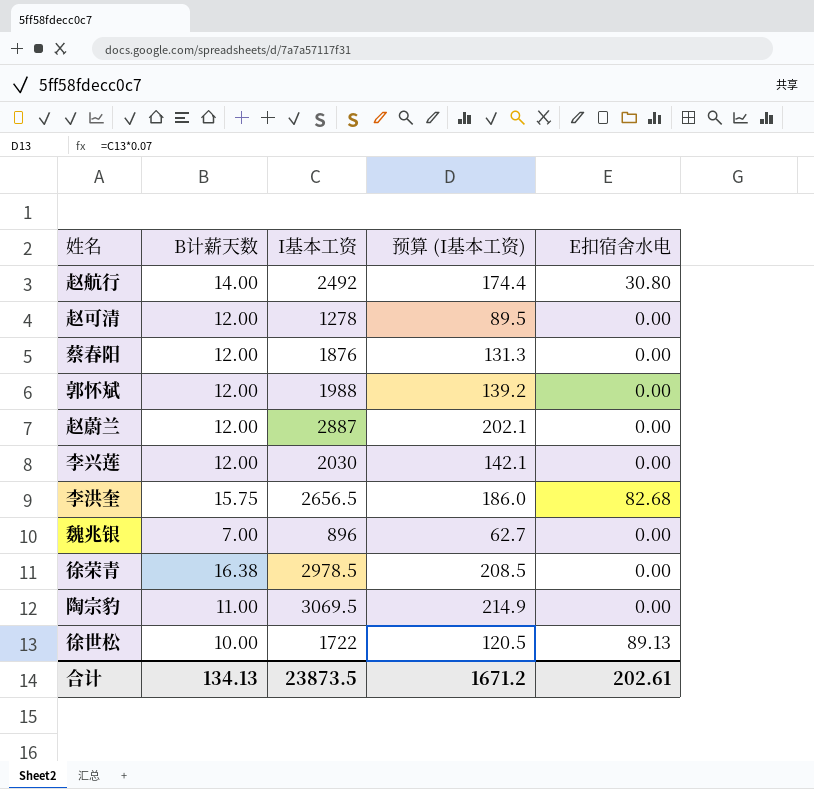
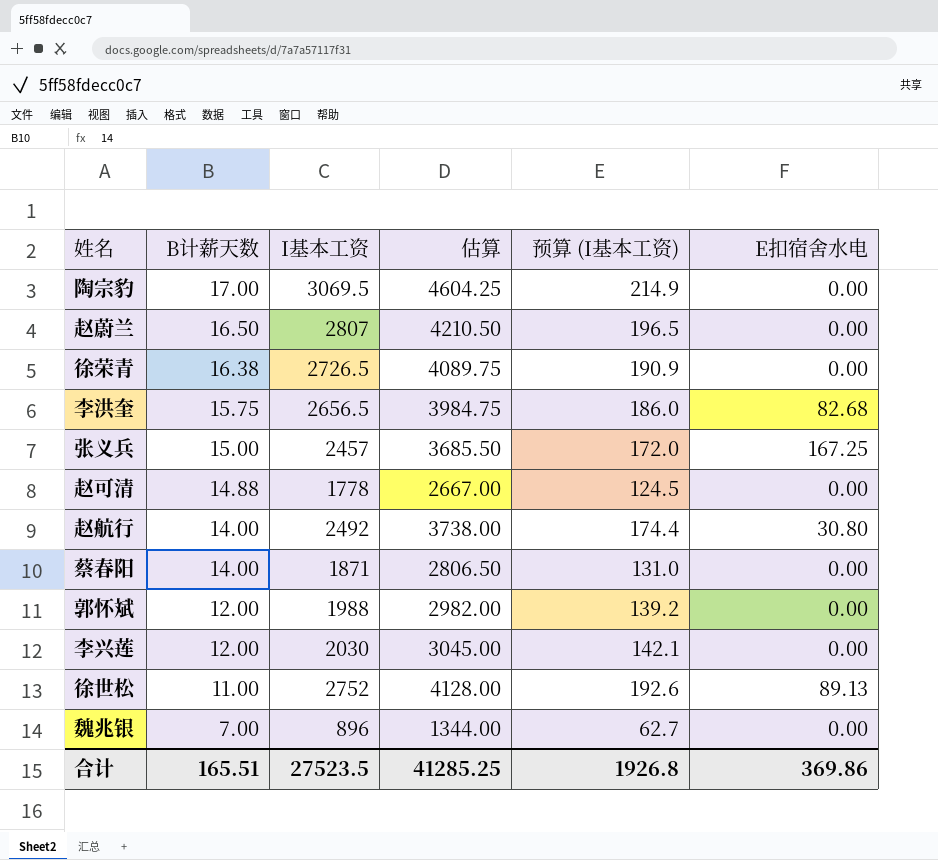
row order: none -> B计薪天数 descending
column 估算 | formula: none -> [I基本工资] * 1.5
陶宗豹 | B计薪天数: 11.00 -> 17.00
赵蔚兰 | B计薪天数: 12.00 -> 16.50
赵蔚兰 | I基本工资: 2887 -> 2807
赵蔚兰 | 预算 (I基本工资): 202.1 -> 196.5
徐荣青 | I基本工资: 2978.5 -> 2726.5
徐荣青 | 预算 (I基本工资): 208.5 -> 190.9
row 张义兵: none -> 15.00 | 2457 | 3685.50 | 172.0 | 167.25
赵可清 | B计薪天数: 12.00 -> 14.88
赵可清 | I基本工资: 1278 -> 1778
赵可清 | 预算 (I基本工资): 89.5 -> 124.5
蔡春阳 | B计薪天数: 12.00 -> 14.00
蔡春阳 | I基本工资: 1876 -> 1871
蔡春阳 | 预算 (I基本工资): 131.3 -> 131.0
徐世松 | B计薪天数: 10.00 -> 11.00
徐世松 | I基本工资: 1722 -> 2752
徐世松 | 预算 (I基本工资): 120.5 -> 192.6
合计 | B计薪天数: 134.13 -> 165.51
合计 | I基本工资: 23873.5 -> 27523.5
合计 | 预算 (I基本工资): 1671.2 -> 1926.8
合计 | E扣宿舍水电: 202.61 -> 369.86

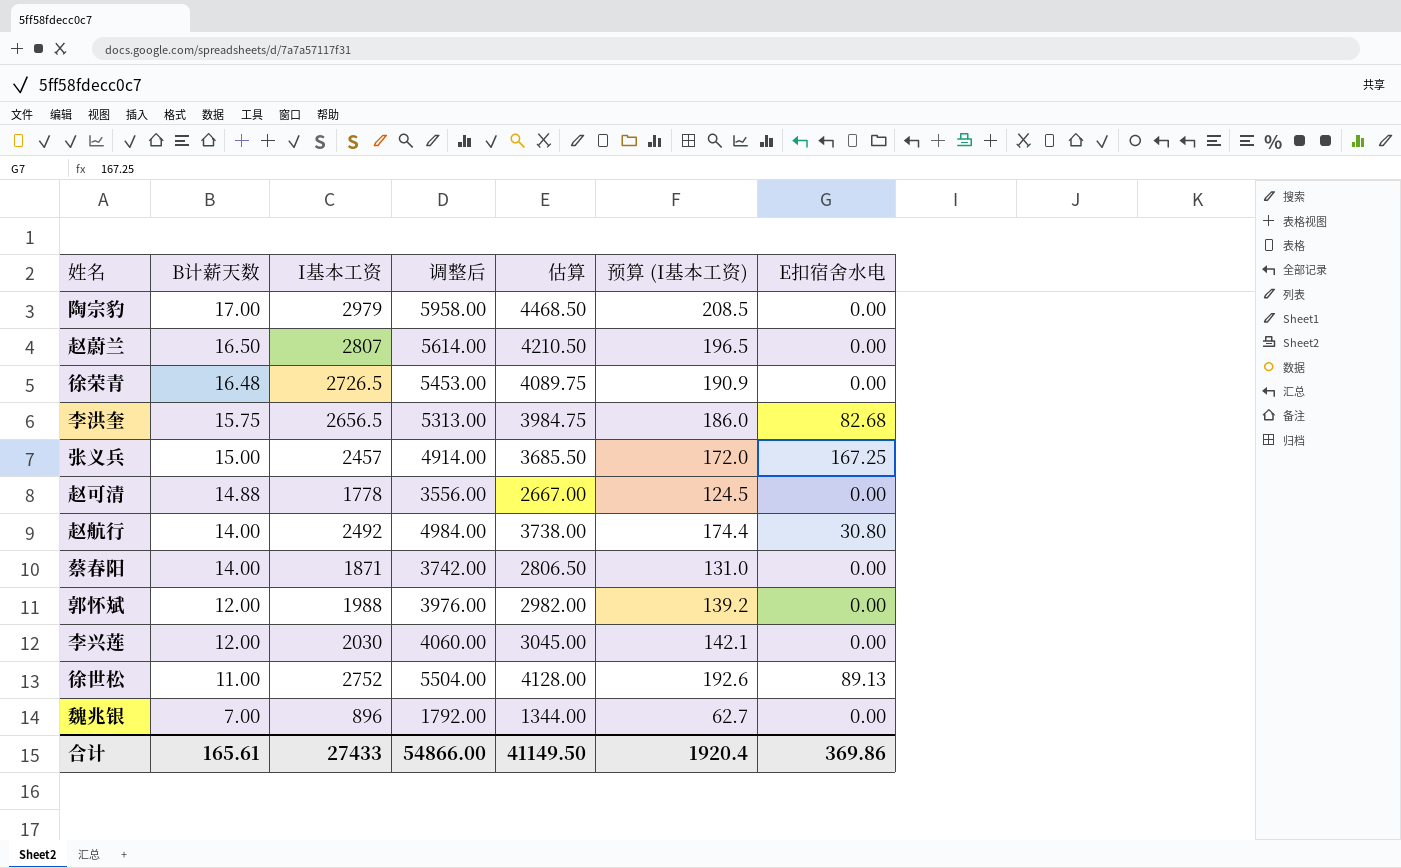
column 调整后 | formula: none -> [I基本工资] * 2
陶宗豹 | I基本工资: 3069.5 -> 2979
陶宗豹 | 估算: 4604.25 -> 4468.50
陶宗豹 | 预算 (I基本工资): 214.9 -> 208.5
徐荣青 | B计薪天数: 16.38 -> 16.48
合计 | B计薪天数: 165.51 -> 165.61
合计 | I基本工资: 27523.5 -> 27433
合计 | 估算: 41285.25 -> 41149.50
合计 | 预算 (I基本工资): 1926.8 -> 1920.4

